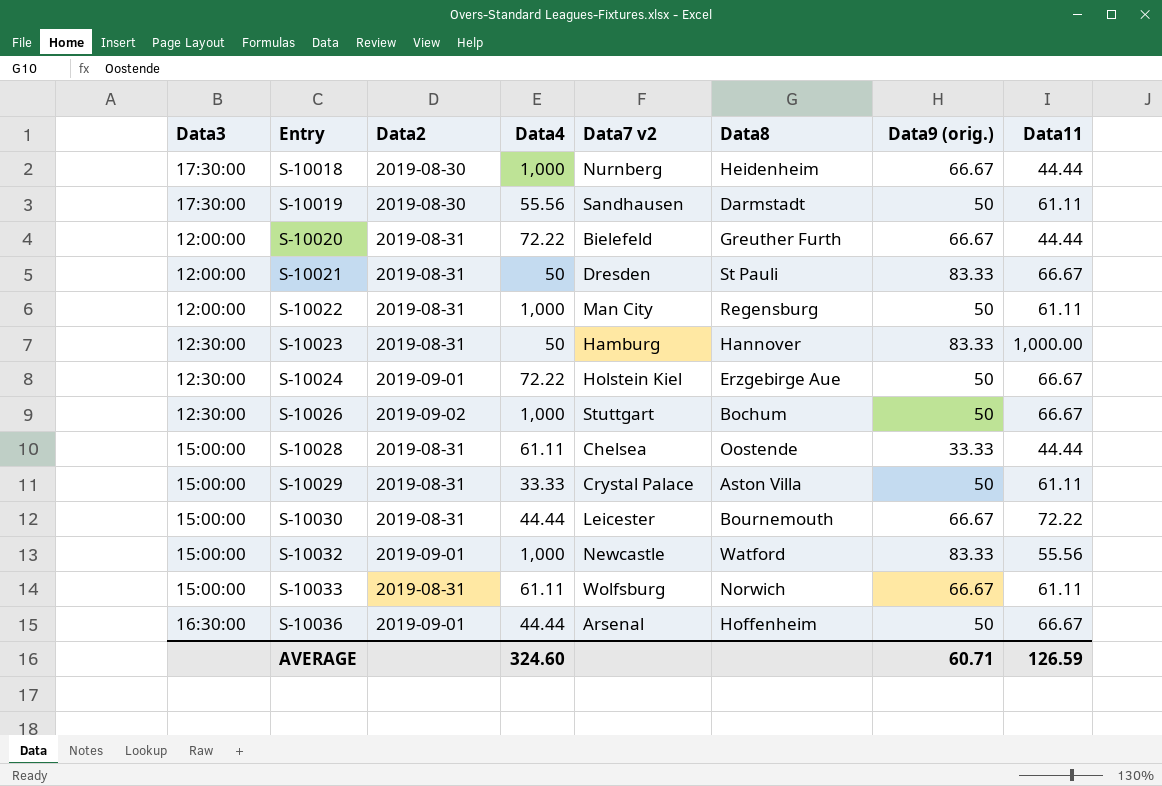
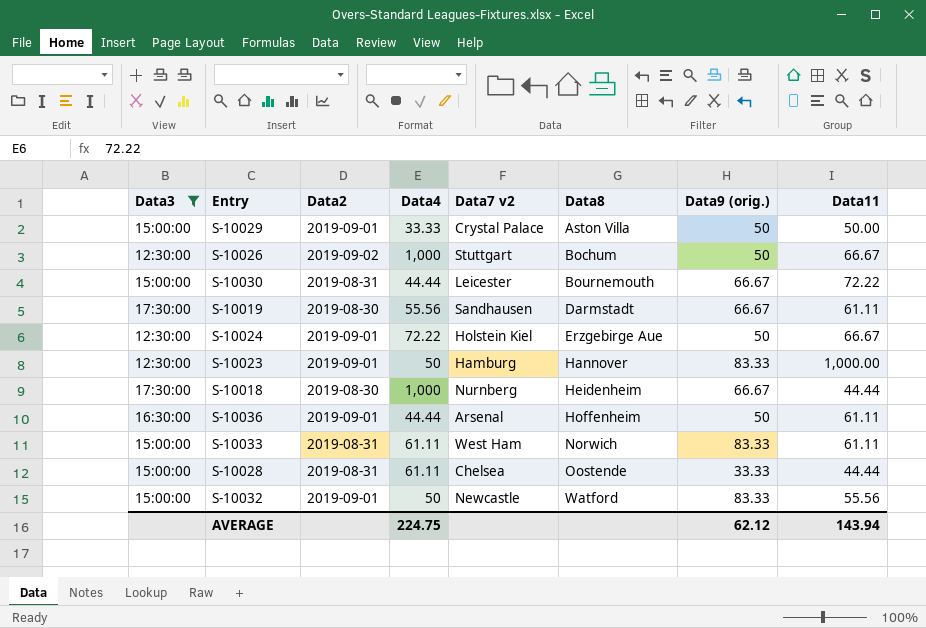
filter: none -> Data3 != 12:00:00
row order: Entry ascending -> Data8 ascending
S-10029 | Data2: 2019-08-31 -> 2019-09-01
S-10029 | Data11: 61.11 -> 50.00
S-10019 | Data9 (orig.): 50 -> 66.67
S-10023 | Data2: 2019-08-31 -> 2019-09-01
S-10036 | Data11: 66.67 -> 61.11
S-10033 | Data7 v2: Wolfsburg -> West Ham
S-10033 | Data9 (orig.): 66.67 -> 83.33
S-10032 | Data4: 1,000 -> 50
AVERAGE | Data4: 324.60 -> 224.75
AVERAGE | Data9 (orig.): 60.71 -> 62.12
AVERAGE | Data11: 126.59 -> 143.94

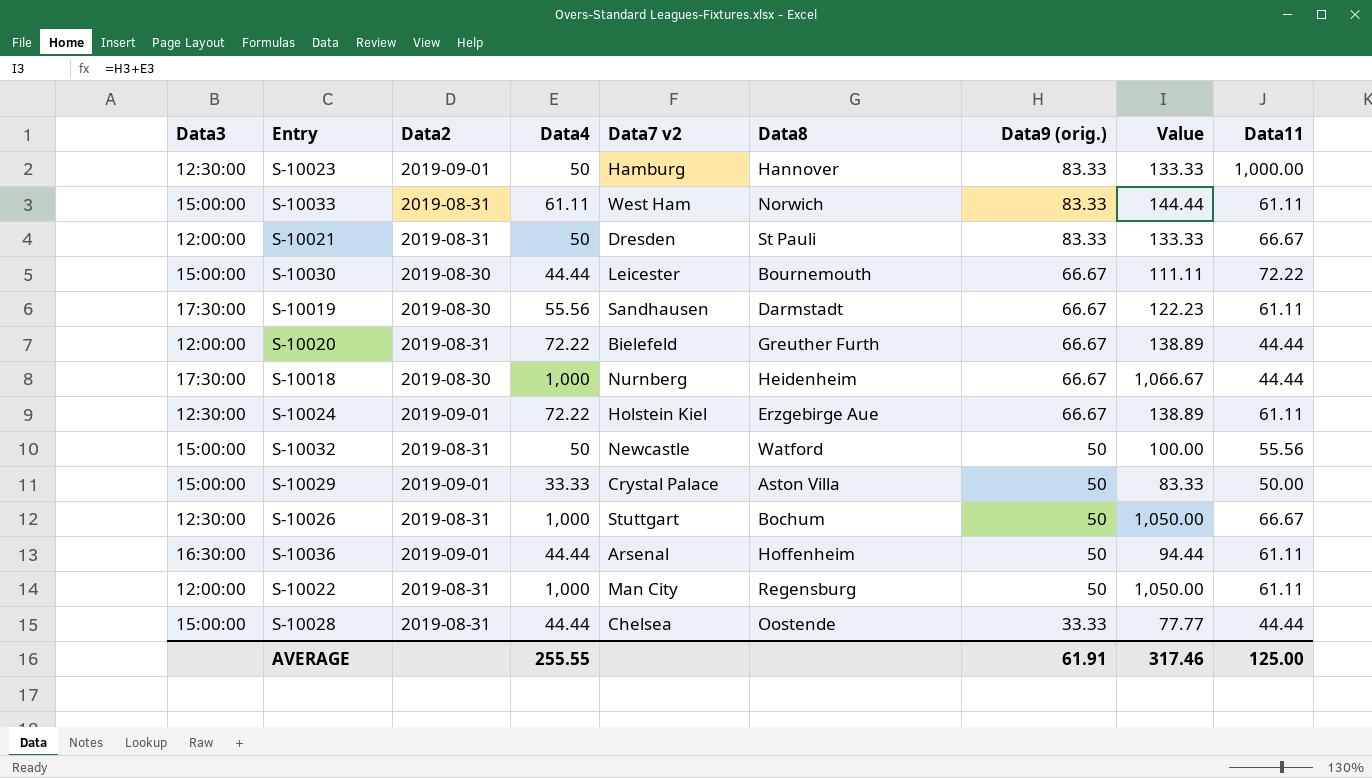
filter: Data3 != 12:00:00 -> none
row order: Data8 ascending -> Data9 (orig.) descending
column Value | formula: none -> [Data4] + [Data9 (orig.)]
S-10030 | Data2: 2019-08-31 -> 2019-08-30
S-10024 | Data9 (orig.): 50 -> 66.67
S-10024 | Data11: 66.67 -> 61.11
S-10032 | Data2: 2019-09-01 -> 2019-08-31
S-10032 | Data9 (orig.): 83.33 -> 50
S-10026 | Data2: 2019-09-02 -> 2019-08-31
S-10028 | Data4: 61.11 -> 44.44
AVERAGE | Data4: 224.75 -> 255.55
AVERAGE | Data9 (orig.): 62.12 -> 61.91
AVERAGE | Data11: 143.94 -> 125.00

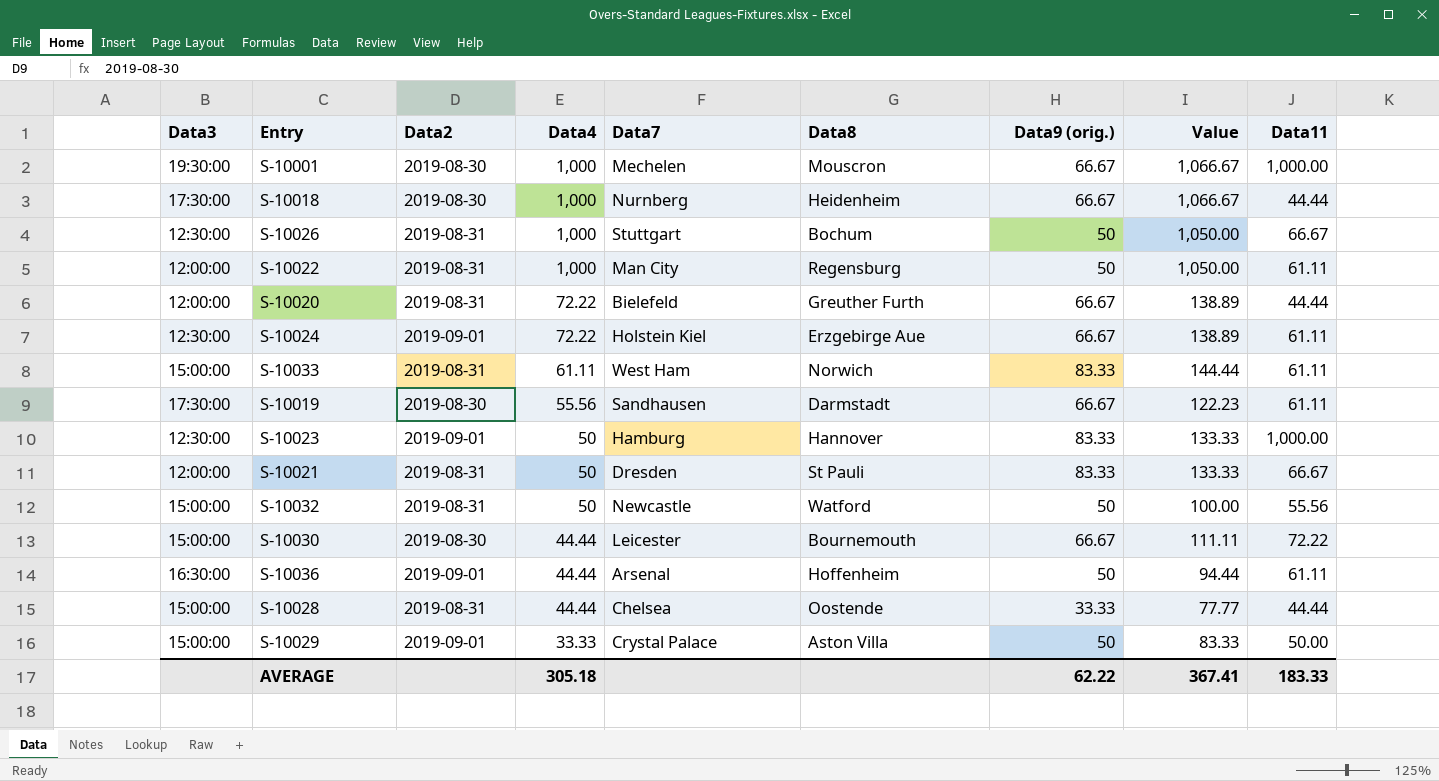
row order: Data9 (orig.) descending -> Data4 descending
column name: Data7 v2 -> Data7
row S-10001: none -> 19:30:00 | 2019-08-30 | 1,000 | Mechelen | Mouscron | 66.67 | 1,066.67 | 1,000.00
AVERAGE | Data4: 255.55 -> 305.18
AVERAGE | Data9 (orig.): 61.91 -> 62.22
AVERAGE | Value: 317.46 -> 367.41
AVERAGE | Data11: 125.00 -> 183.33

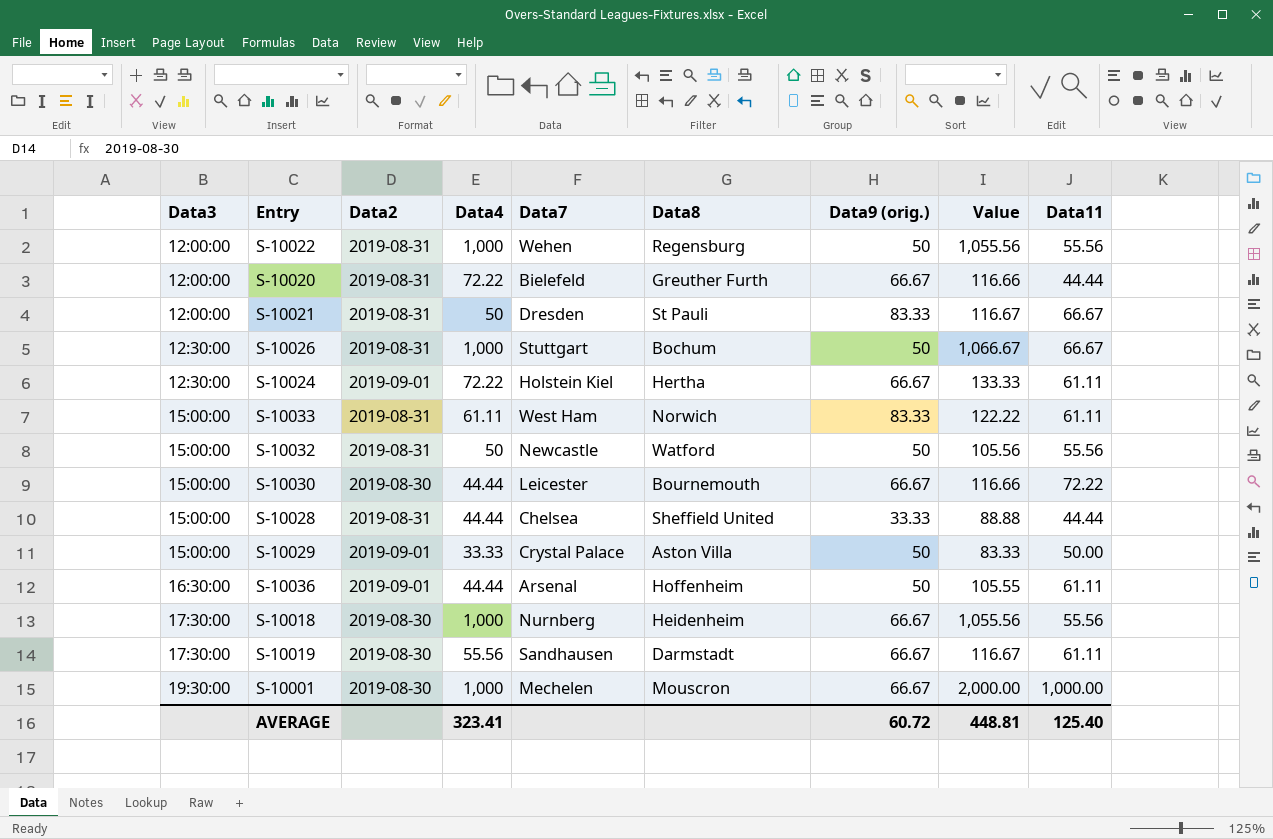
row order: Data4 descending -> Data3 ascending
column Value | formula: [Data4] + [Data9 (orig.)] -> [Data4] + [Data11]
row S-10023: 12:30:00 | 2019-09-01 | 50 | Hamburg | Hannover | 83.33 | 133.33 | 1,000.00 -> none
S-10022 | Data7: Man City -> Wehen
S-10022 | Data11: 61.11 -> 55.56
S-10024 | Data8: Erzgebirge Aue -> Hertha
S-10028 | Data8: Oostende -> Sheffield United
S-10018 | Data11: 44.44 -> 55.56
AVERAGE | Data4: 305.18 -> 323.41
AVERAGE | Data9 (orig.): 62.22 -> 60.72
AVERAGE | Value: 367.41 -> 448.81
AVERAGE | Data11: 183.33 -> 125.40

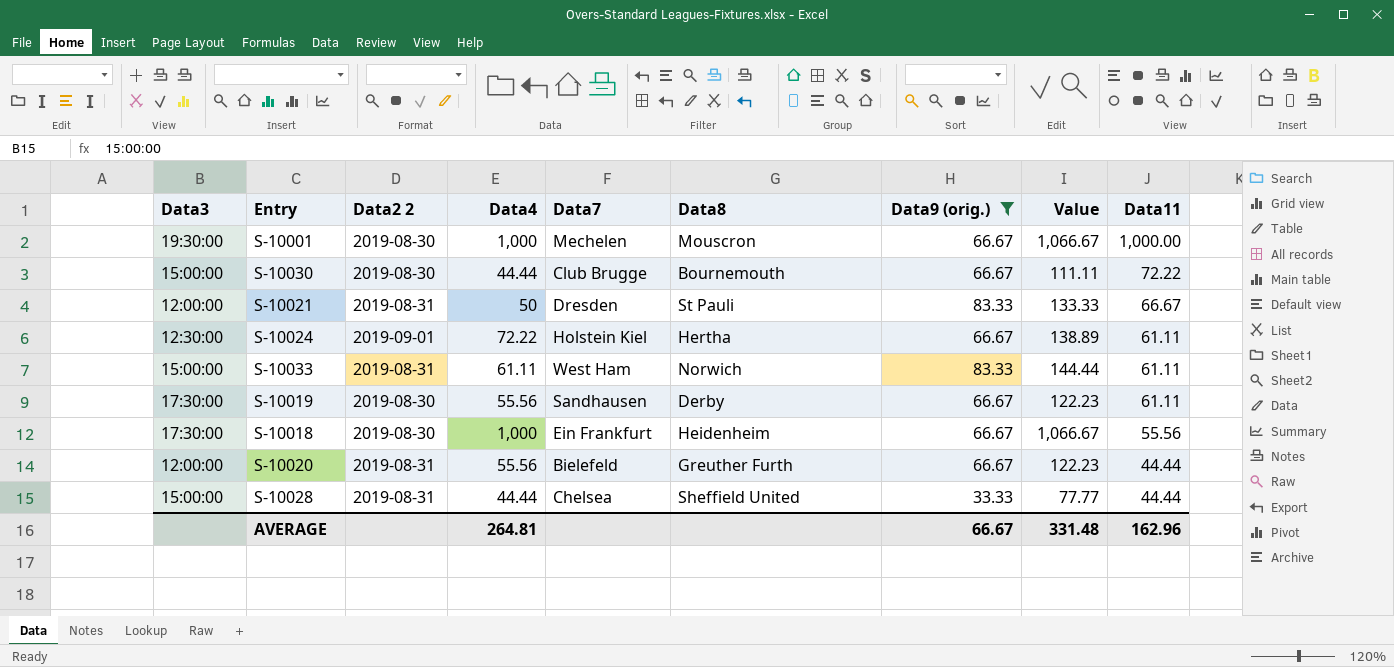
filter: none -> Data9 (orig.) != 50
row order: Data3 ascending -> Data11 descending
column name: Data2 -> Data2 2
column Value | formula: [Data4] + [Data11] -> [Data4] + [Data9 (orig.)]
S-10030 | Data7: Leicester -> Club Brugge
S-10019 | Data8: Darmstadt -> Derby
S-10018 | Data7: Nurnberg -> Ein Frankfurt
S-10020 | Data4: 72.22 -> 55.56
AVERAGE | Data4: 323.41 -> 264.81
AVERAGE | Data9 (orig.): 60.72 -> 66.67
AVERAGE | Value: 448.81 -> 331.48
AVERAGE | Data11: 125.40 -> 162.96

